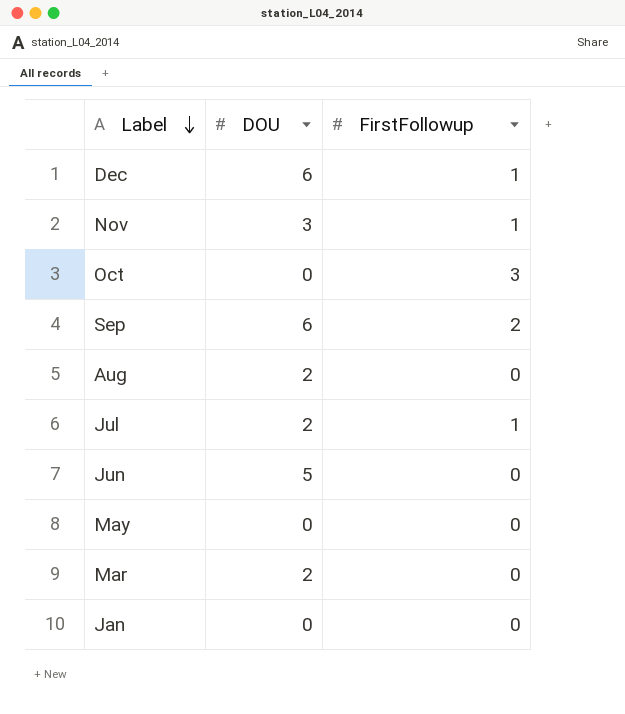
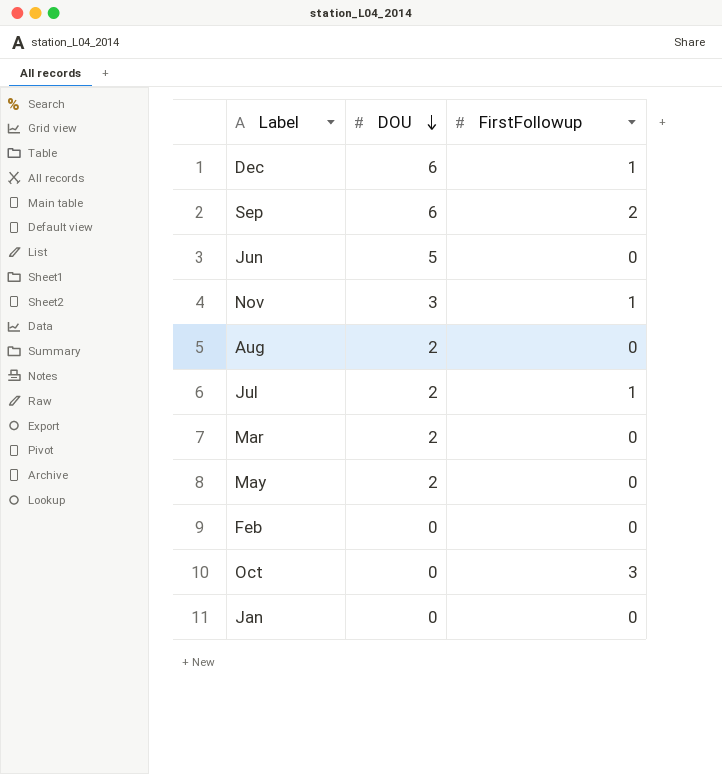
row order: Label descending -> DOU descending
May | DOU: 0 -> 2
row Feb: none -> 0 | 0

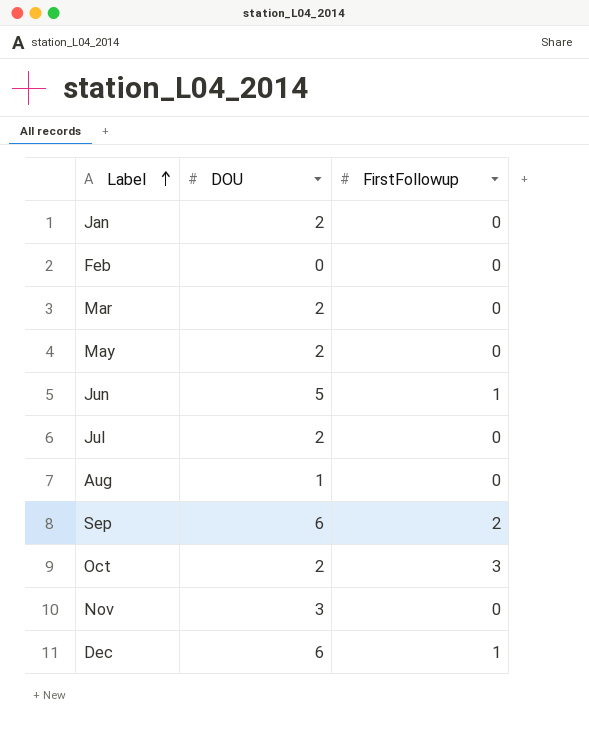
row order: DOU descending -> Label ascending
Jan | DOU: 0 -> 2
Jun | FirstFollowup: 0 -> 1
Jul | FirstFollowup: 1 -> 0
Aug | DOU: 2 -> 1
Oct | DOU: 0 -> 2
Nov | FirstFollowup: 1 -> 0

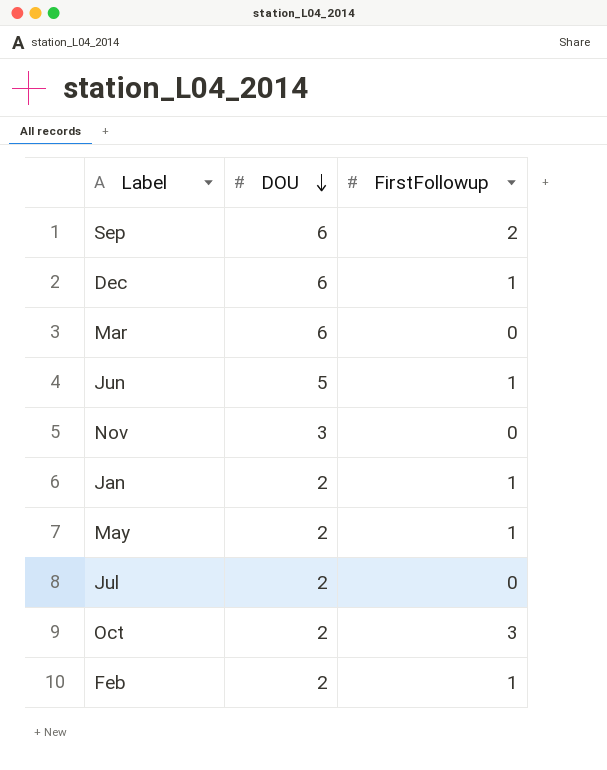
row order: Label ascending -> DOU descending
row Aug: 1 | 0 -> none
Mar | DOU: 2 -> 6
Jan | FirstFollowup: 0 -> 1
May | FirstFollowup: 0 -> 1
Feb | DOU: 0 -> 2
Feb | FirstFollowup: 0 -> 1

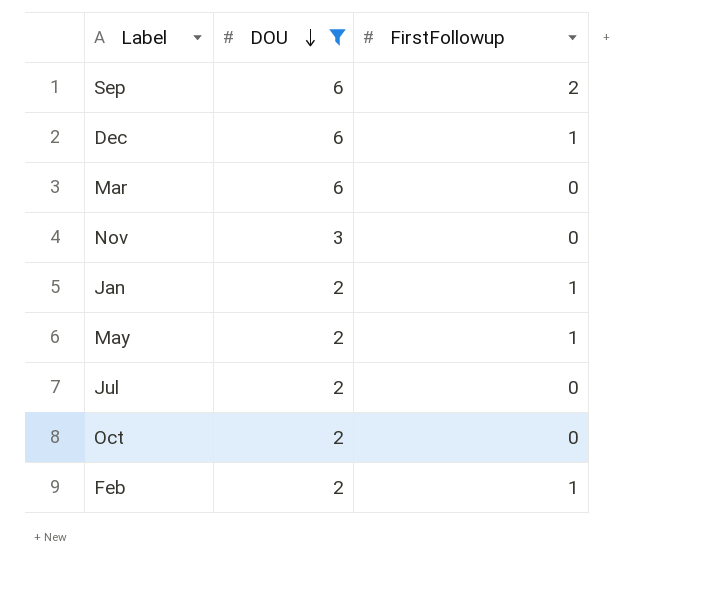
filter: none -> DOU != 5
Oct | FirstFollowup: 3 -> 0

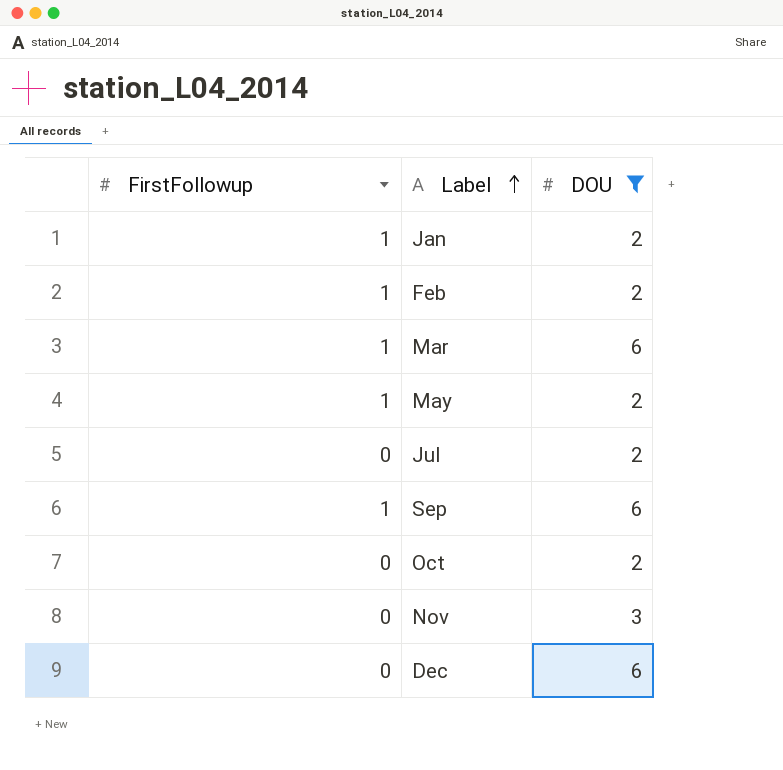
row order: DOU descending -> Label ascending
column FirstFollowup | position: 3 -> 1
Mar | FirstFollowup: 0 -> 1
Sep | FirstFollowup: 2 -> 1
Dec | FirstFollowup: 1 -> 0

